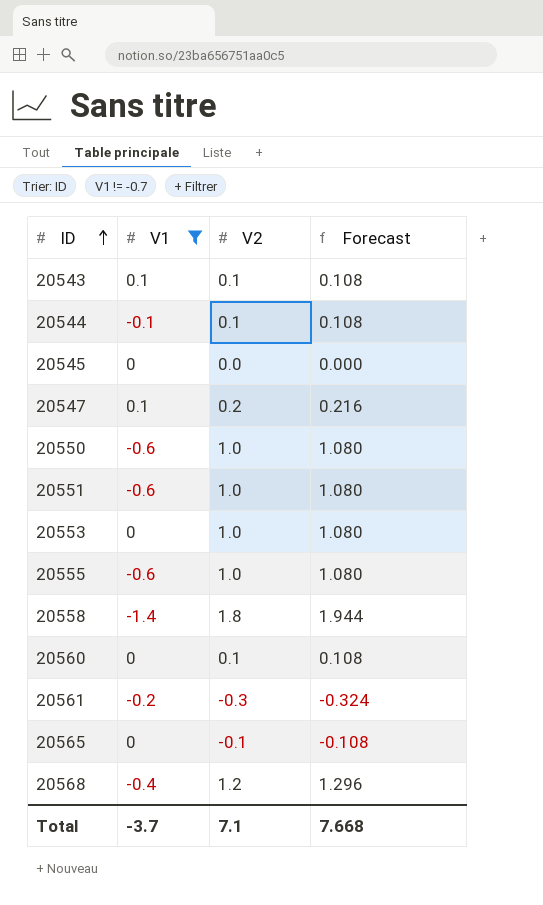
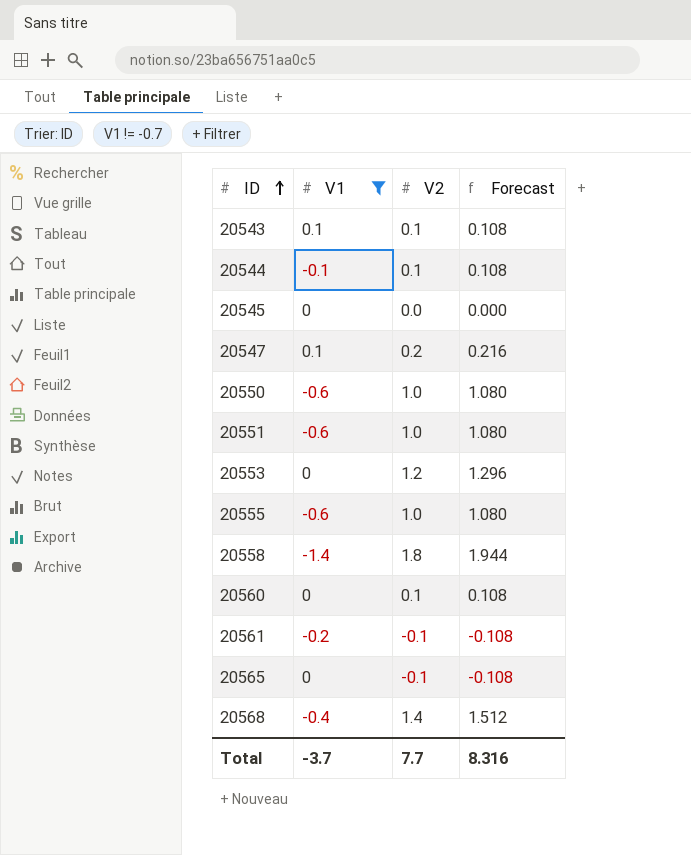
20553 | V2: 1.0 -> 1.2
20553 | Forecast: 1.080 -> 1.296
20561 | V2: -0.3 -> -0.1
20561 | Forecast: -0.324 -> -0.108
20568 | V2: 1.2 -> 1.4
20568 | Forecast: 1.296 -> 1.512
Total | V2: 7.1 -> 7.7
Total | Forecast: 7.668 -> 8.316

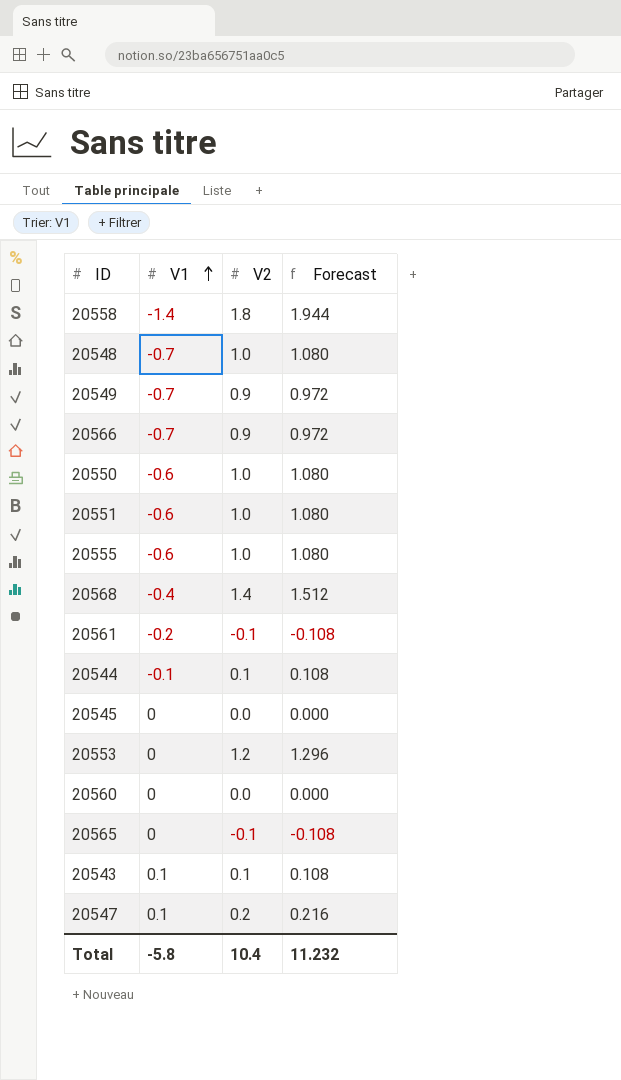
filter: V1 != -0.7 -> none
row order: ID ascending -> V1 ascending
20560 | V2: 0.1 -> 0.0
20560 | Forecast: 0.108 -> 0.000
Total | V1: -3.7 -> -5.8
Total | V2: 7.7 -> 10.4
Total | Forecast: 8.316 -> 11.232

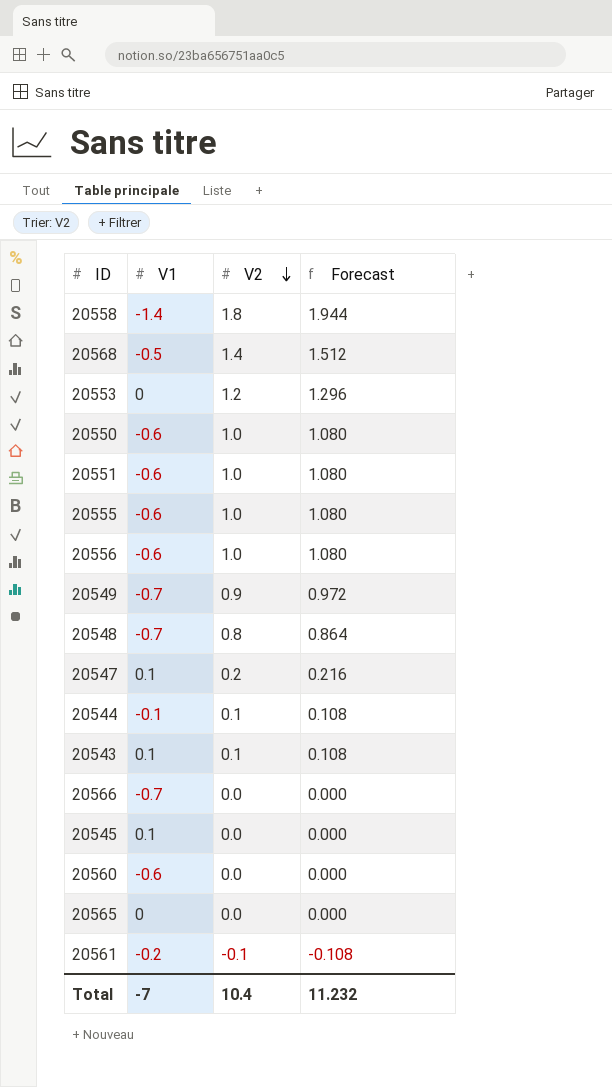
row order: V1 ascending -> V2 descending
20568 | V1: -0.4 -> -0.5
row 20556: none -> -0.6 | 1.0 | 1.080
20548 | V2: 1.0 -> 0.8
20548 | Forecast: 1.080 -> 0.864
20566 | V2: 0.9 -> 0.0
20566 | Forecast: 0.972 -> 0.000
20545 | V1: 0 -> 0.1
20560 | V1: 0 -> -0.6
20565 | V2: -0.1 -> 0.0
20565 | Forecast: -0.108 -> 0.000
Total | V1: -5.8 -> -7

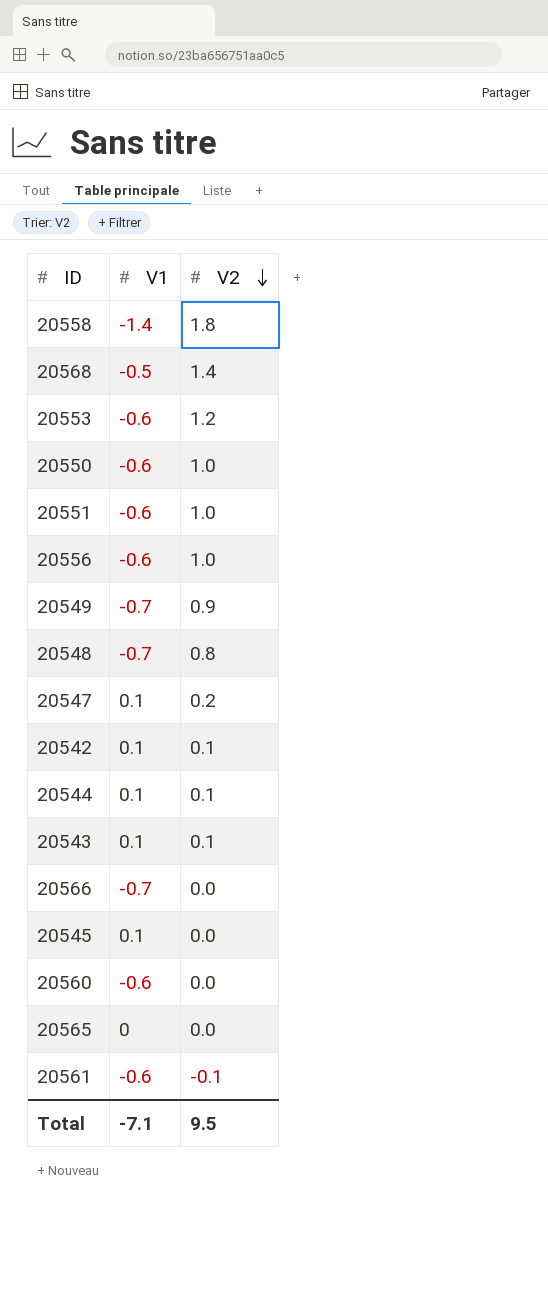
column Forecast | formula: [V2] * 1.08 -> none
row 20555: -0.6 | 1.0 | 1.080 -> none
20553 | V1: 0 -> -0.6
row 20542: none -> 0.1 | 0.1
20544 | V1: -0.1 -> 0.1
20561 | V1: -0.2 -> -0.6
Total | V1: -7 -> -7.1
Total | V2: 10.4 -> 9.5

